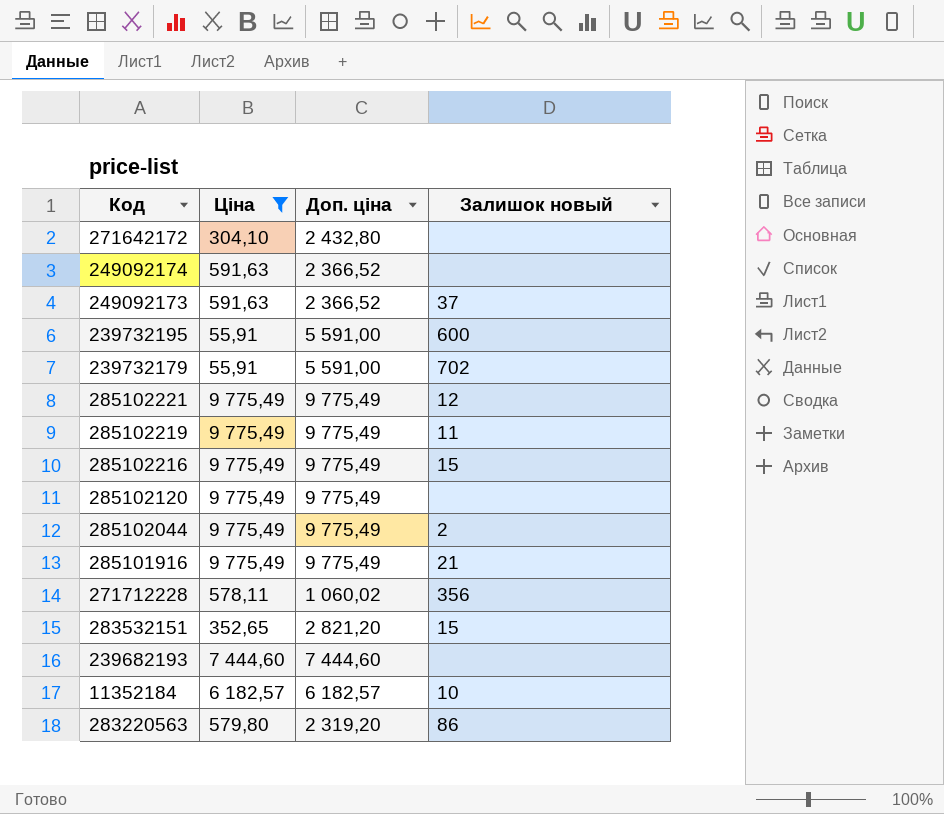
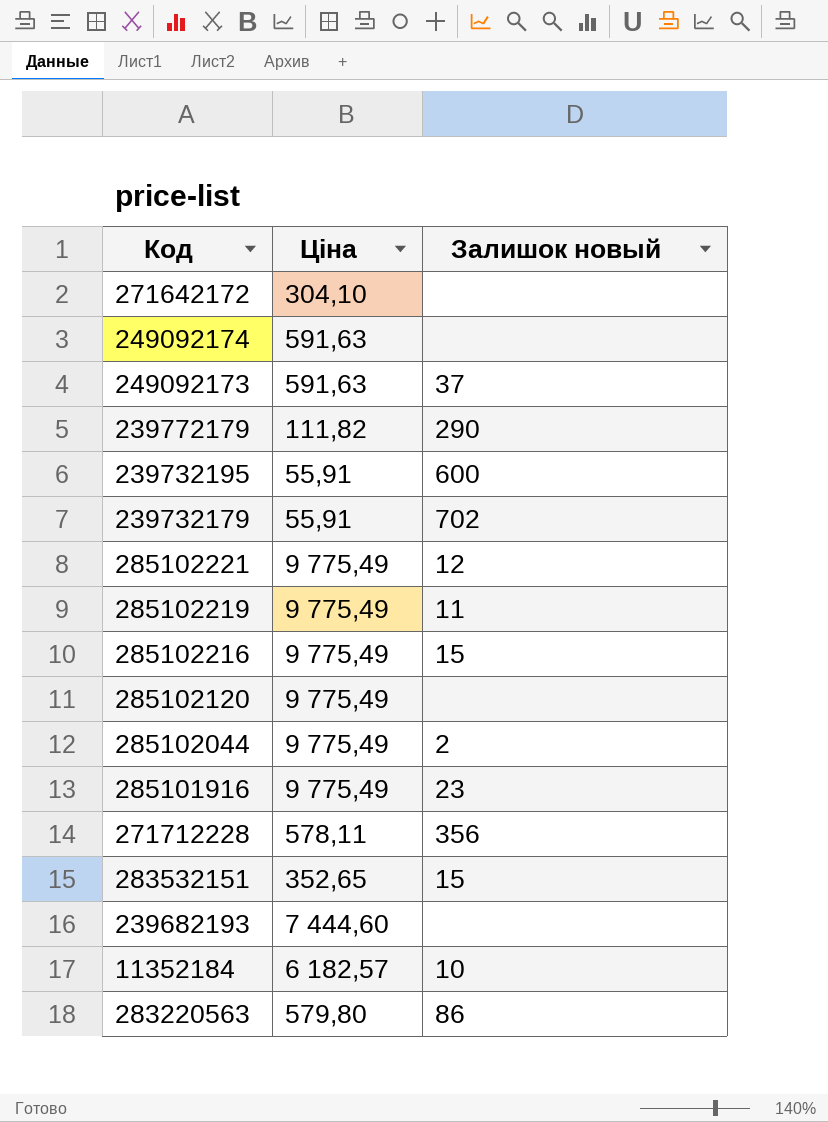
filter: Ціна != 111,82 -> none
column Доп. ціна | position: 3 -> none
285101916 | Залишок новый: 21 -> 23

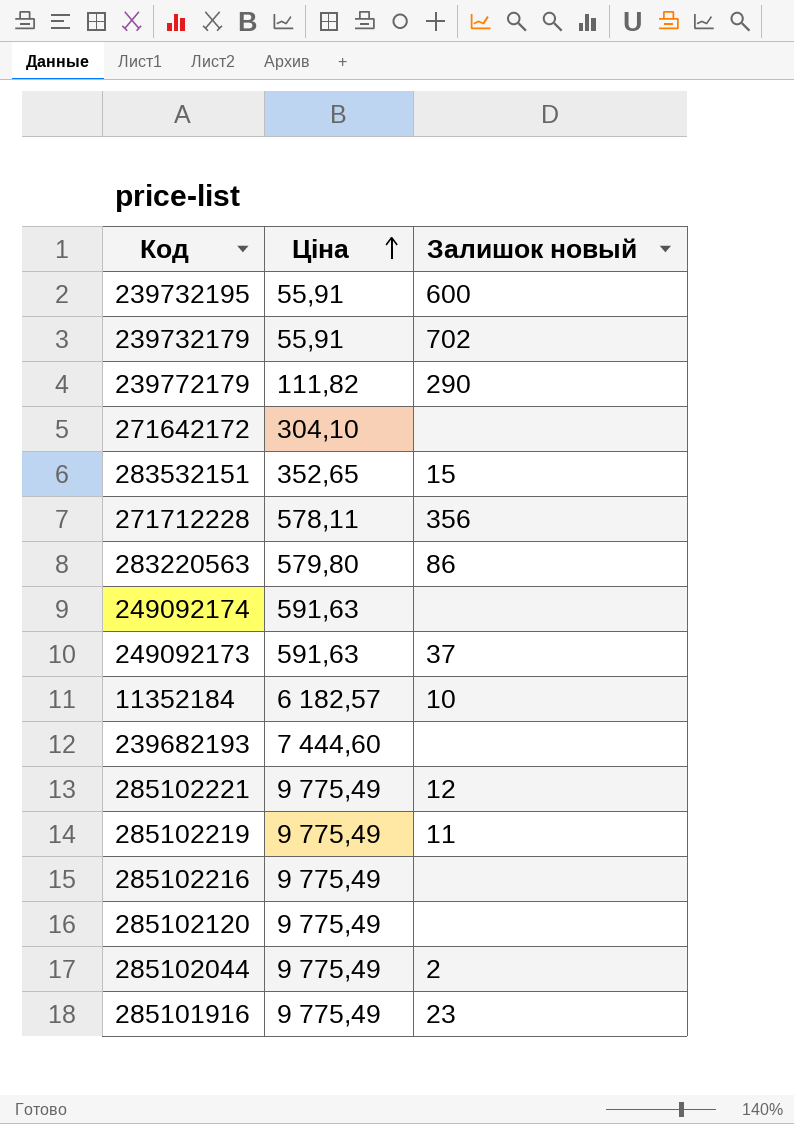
row order: none -> Ціна ascending
285102216 | Залишок новый: 15 -> none

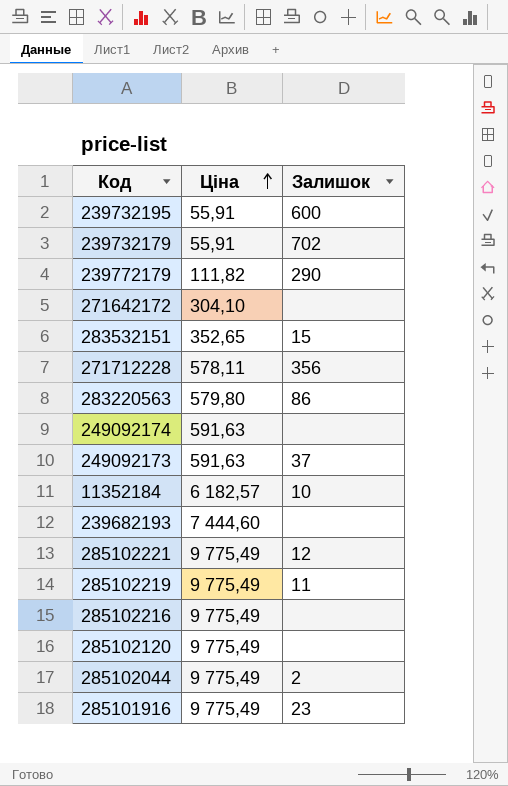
column name: Залишок новый -> Залишок

